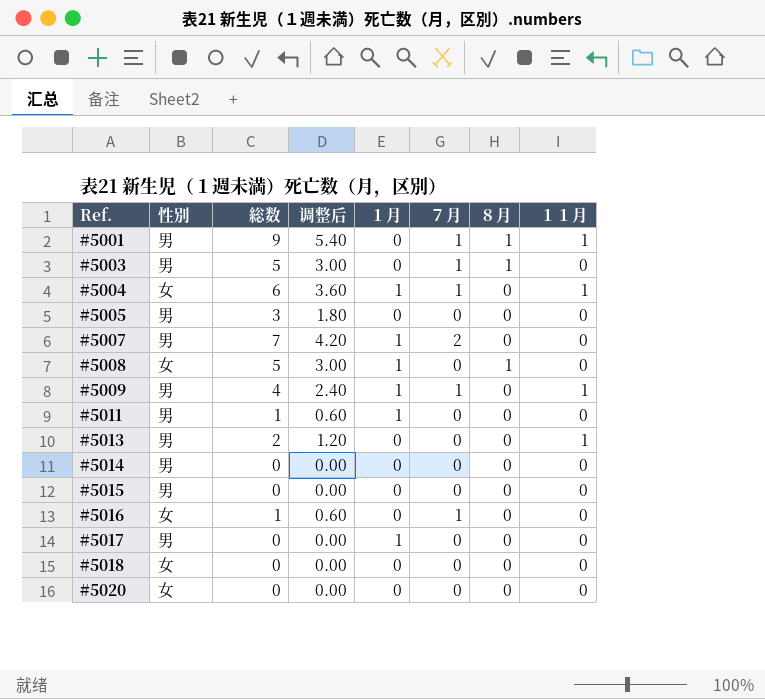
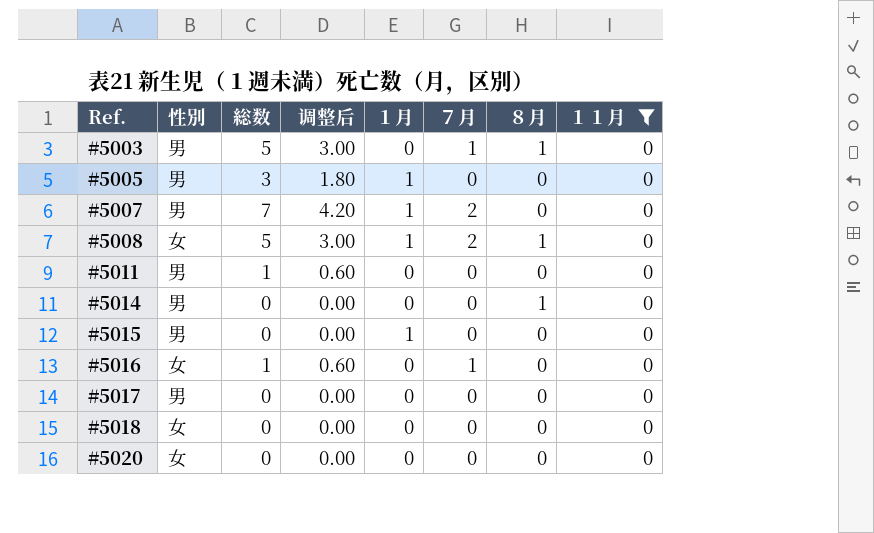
filter: none -> １１月 = 0
#5005 | １月: 0 -> 1
#5008 | ７月: 0 -> 2
#5011 | １月: 1 -> 0
#5014 | ８月: 0 -> 1
#5015 | １月: 0 -> 1
#5017 | １月: 1 -> 0

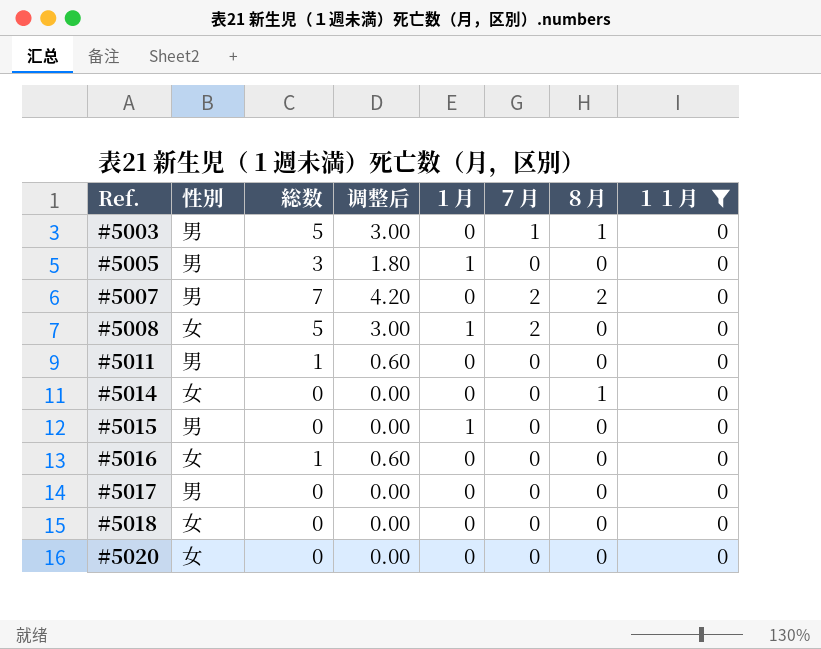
#5007 | １月: 1 -> 0
#5007 | ８月: 0 -> 2
#5008 | ８月: 1 -> 0
#5014 | 性別: 男 -> 女
#5016 | ７月: 1 -> 0

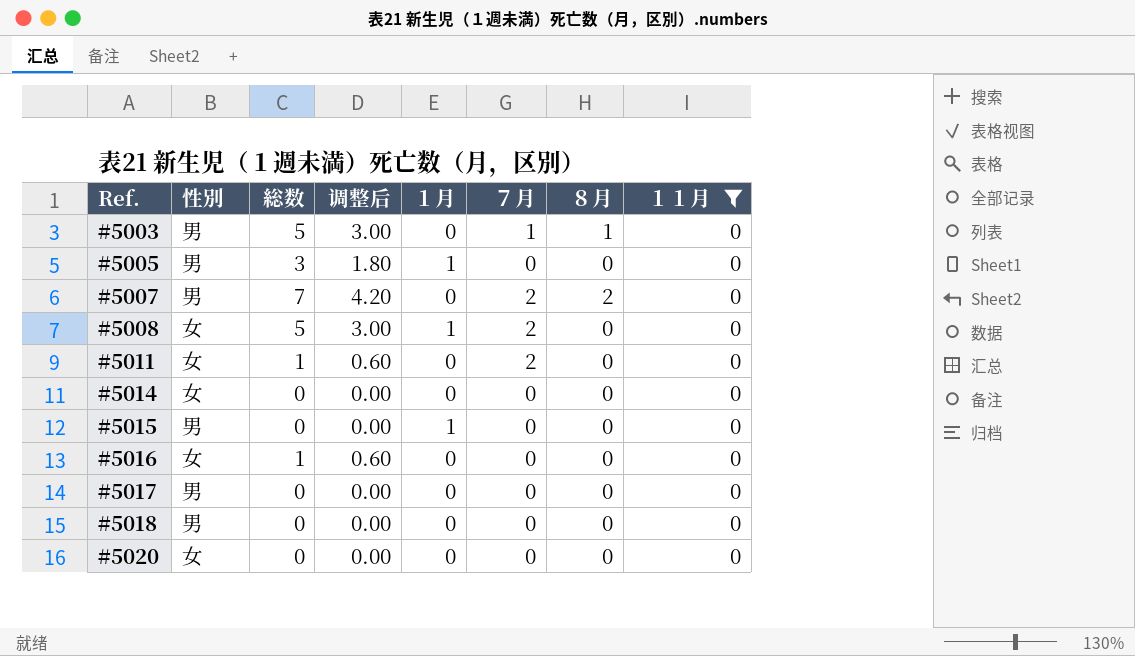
#5011 | 性別: 男 -> 女
#5011 | ７月: 0 -> 2
#5014 | ８月: 1 -> 0
#5018 | 性別: 女 -> 男

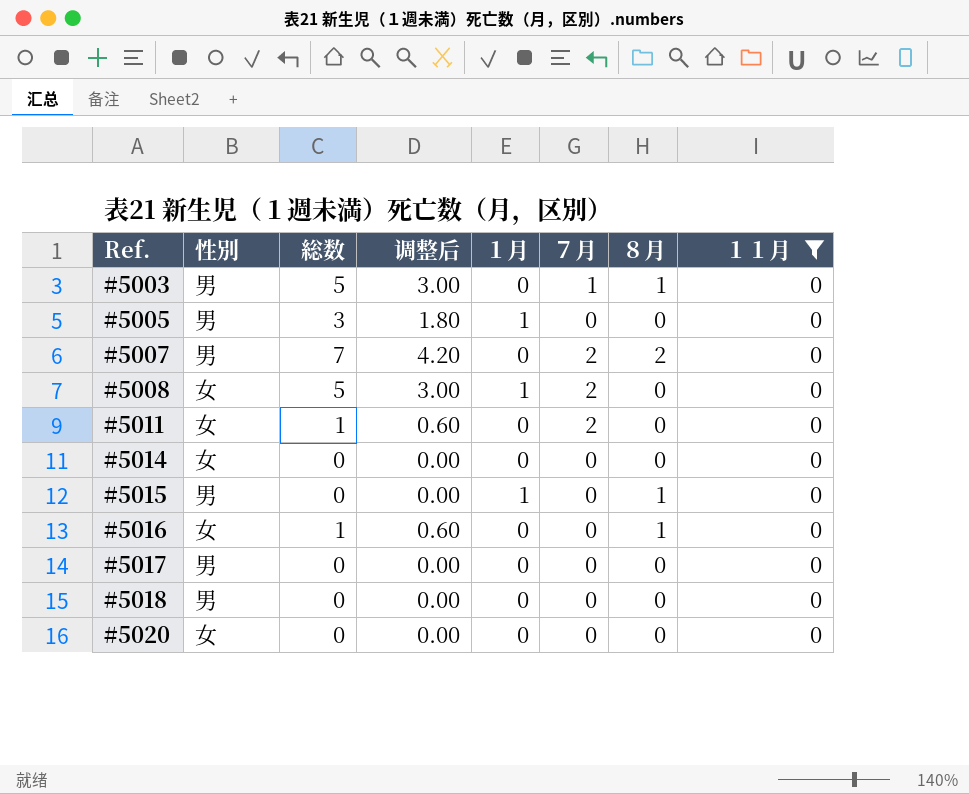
#5015 | ８月: 0 -> 1
#5016 | ８月: 0 -> 1

